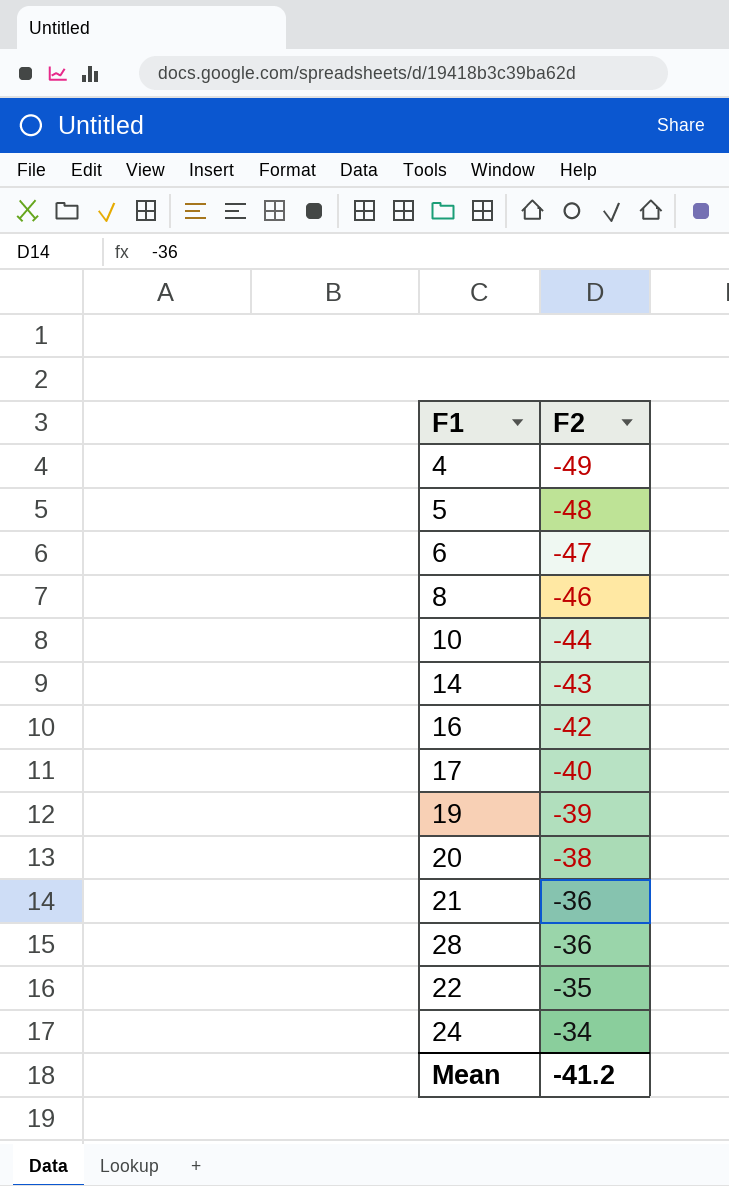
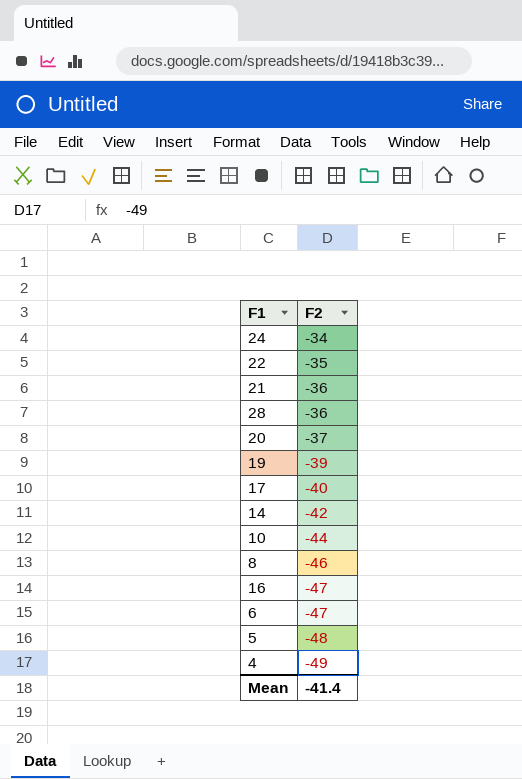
row order: F2 ascending -> F2 descending
20 | F2: -38 -> -37
14 | F2: -43 -> -42
16 | F2: -42 -> -47
Mean | F2: -41.2 -> -41.4

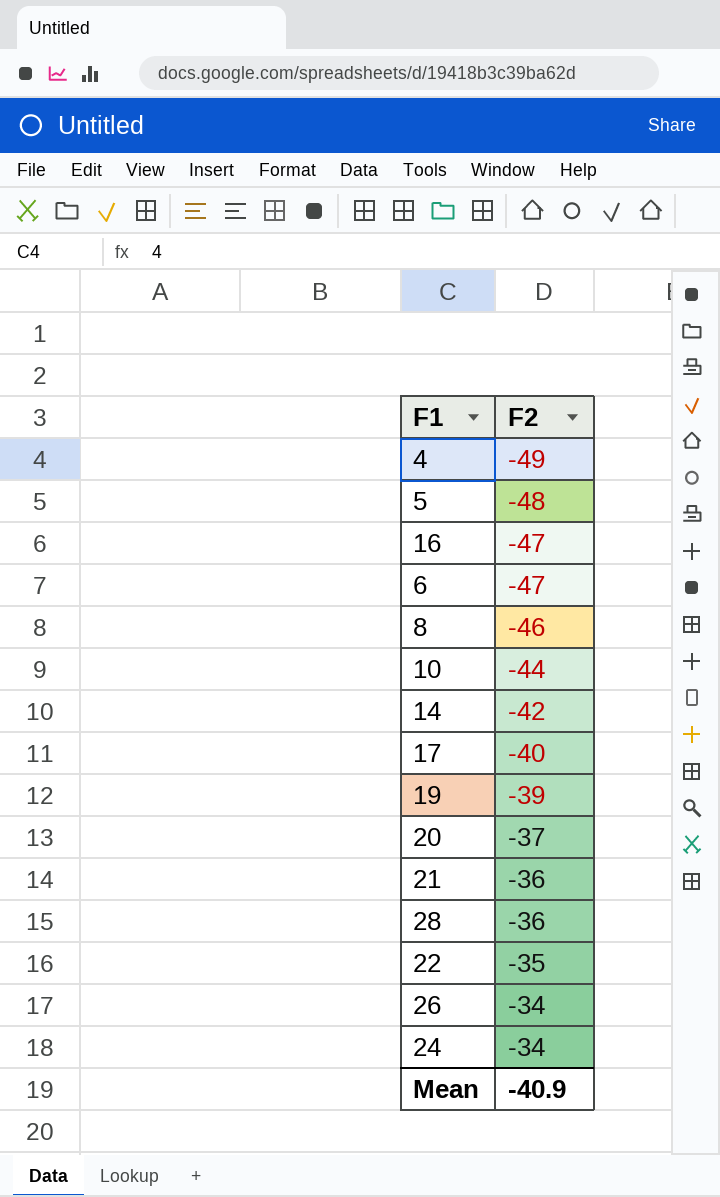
row order: F2 descending -> F2 ascending
row 26: none -> -34
Mean | F2: -41.4 -> -40.9

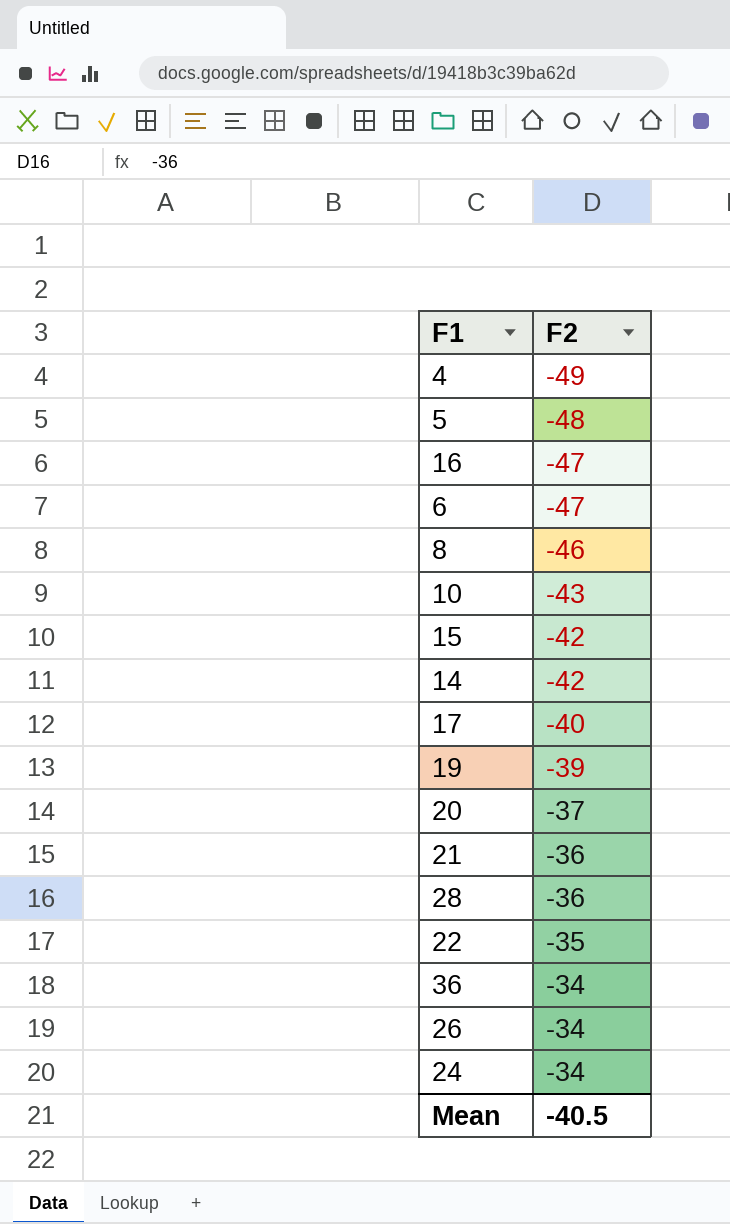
10 | F2: -44 -> -43
row 15: none -> -42
row 36: none -> -34
Mean | F2: -40.9 -> -40.5

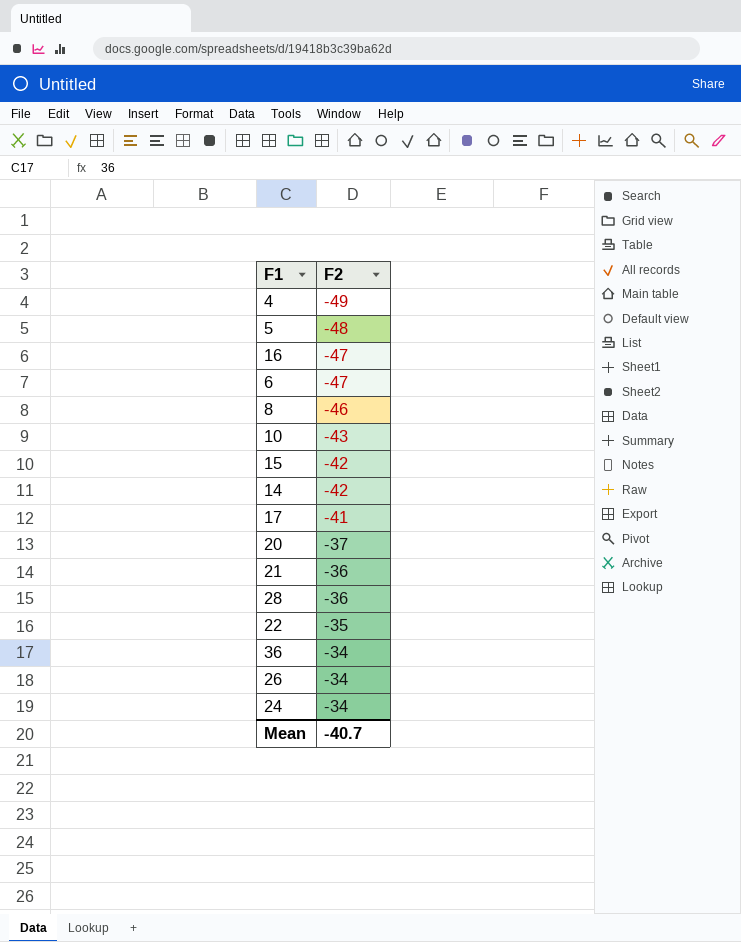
row 19: -39 -> none
17 | F2: -40 -> -41
Mean | F2: -40.5 -> -40.7

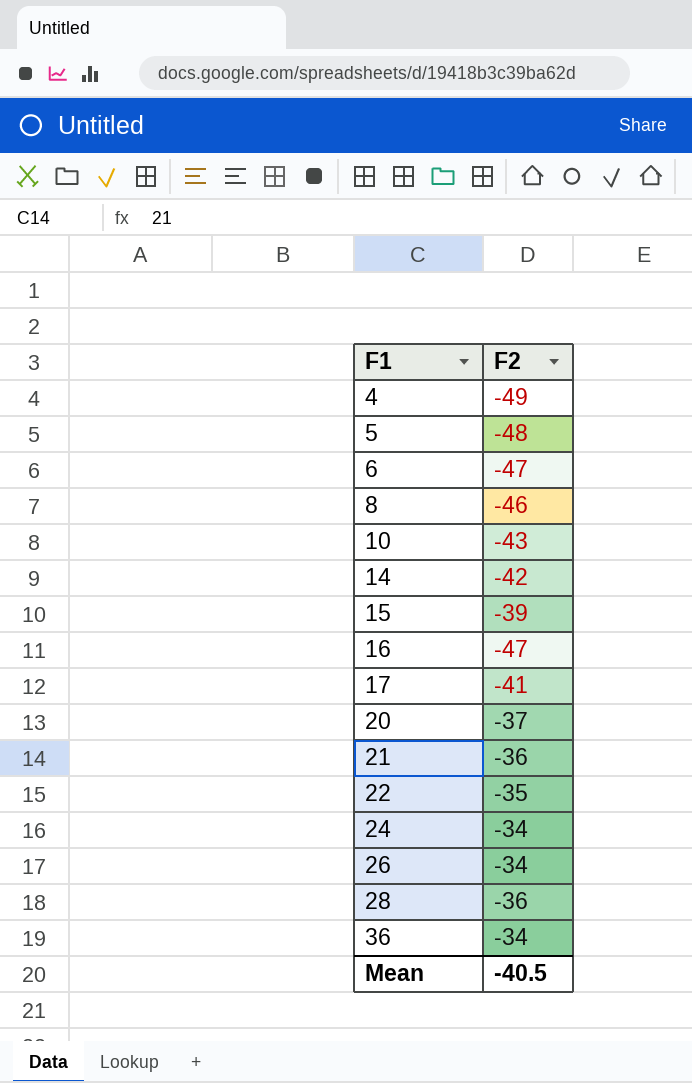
row order: F2 ascending -> F1 ascending
15 | F2: -42 -> -39
Mean | F2: -40.7 -> -40.5

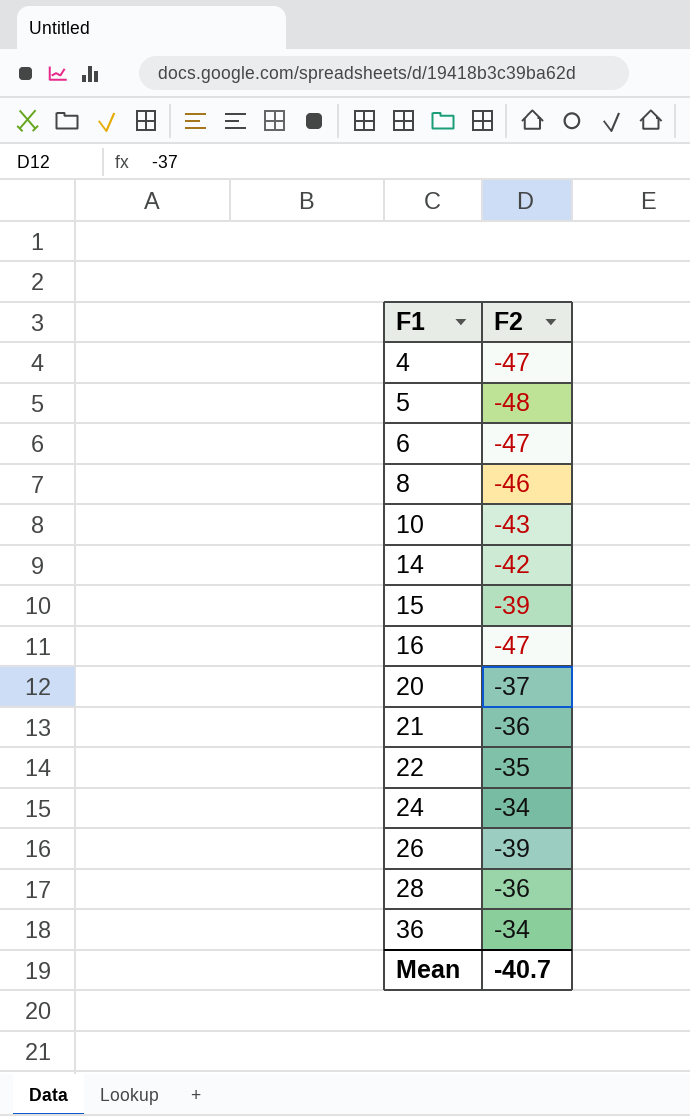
row 17: -41 -> none
4 | F2: -49 -> -47
26 | F2: -34 -> -39
Mean | F2: -40.5 -> -40.7

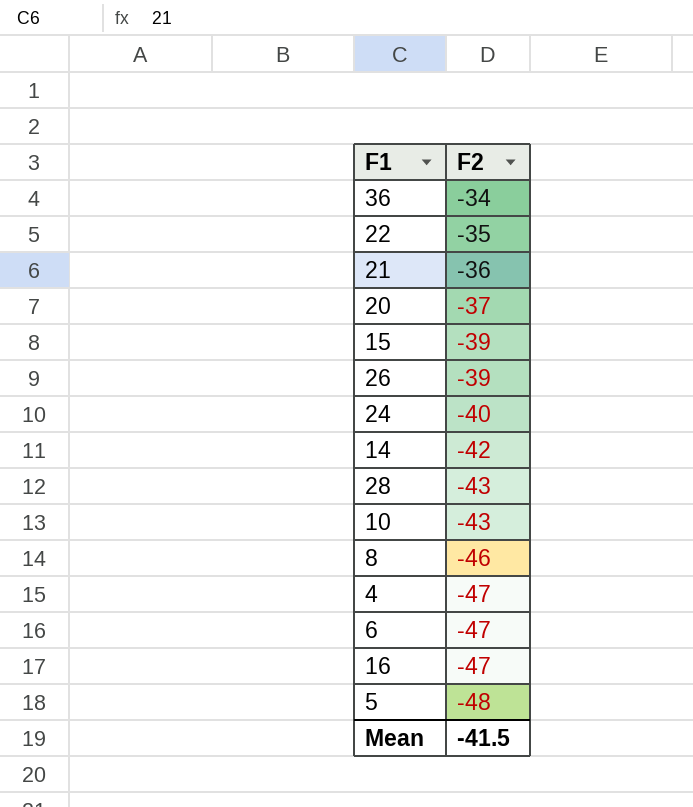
row order: F1 ascending -> F2 descending
24 | F2: -34 -> -40
28 | F2: -36 -> -43
Mean | F2: -40.7 -> -41.5

